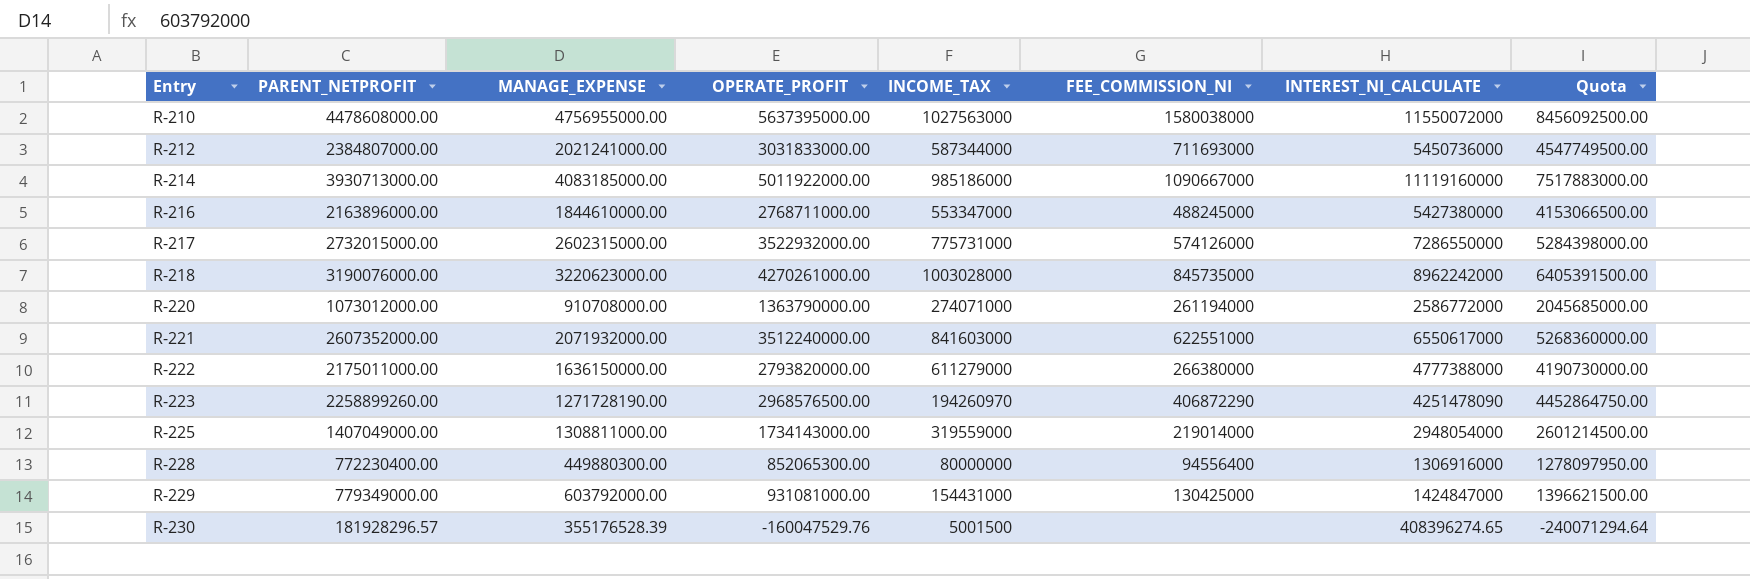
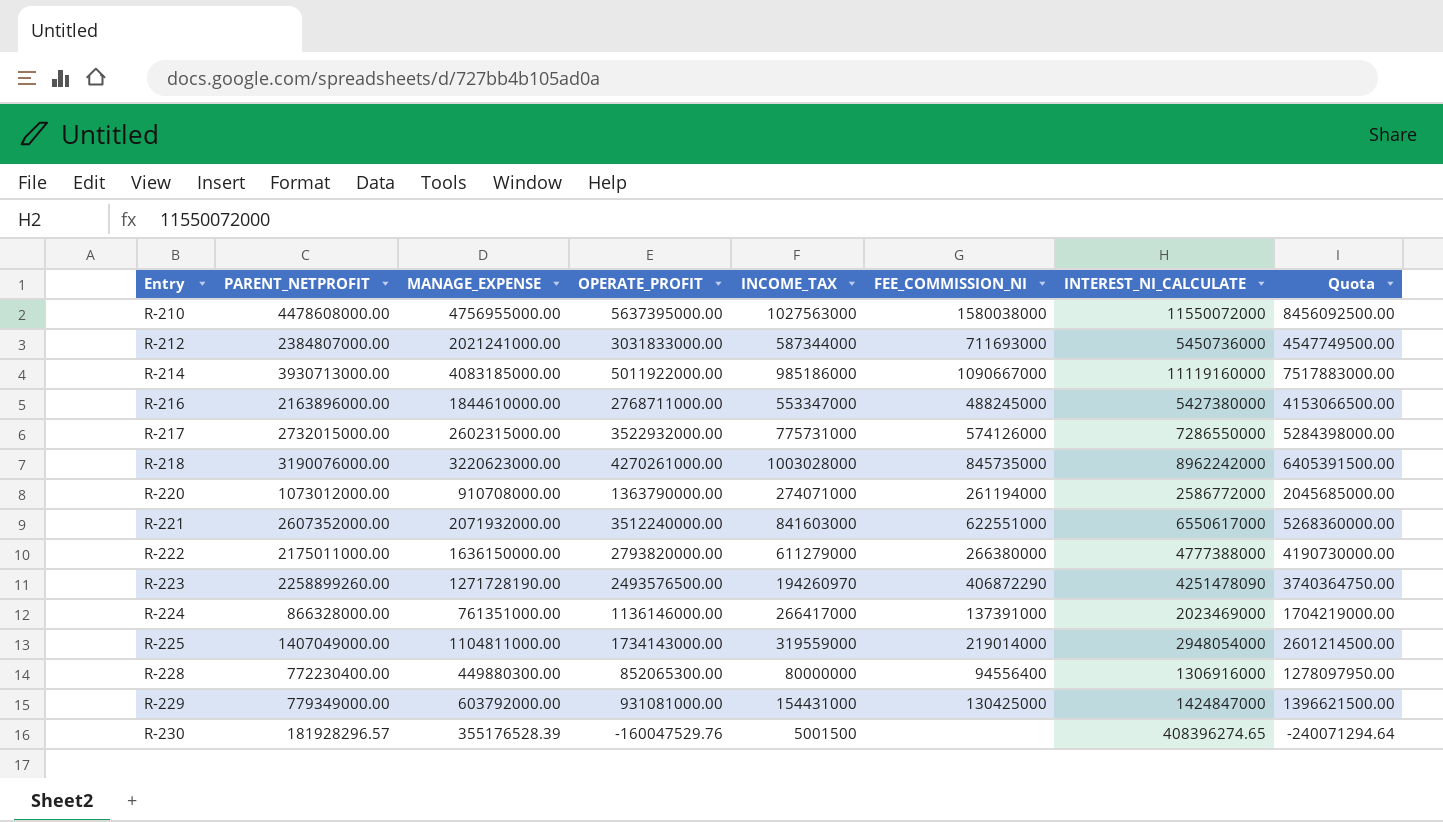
R-223 | OPERATE_PROFIT: 2968576500.00 -> 2493576500.00
R-223 | Quota: 4452864750.00 -> 3740364750.00
row R-224: none -> 866328000.00 | 761351000.00 | 1136146000.00 | 266417000 | 137391000 | 2023469000 | 1704219000.00
R-225 | MANAGE_EXPENSE: 1308811000.00 -> 1104811000.00

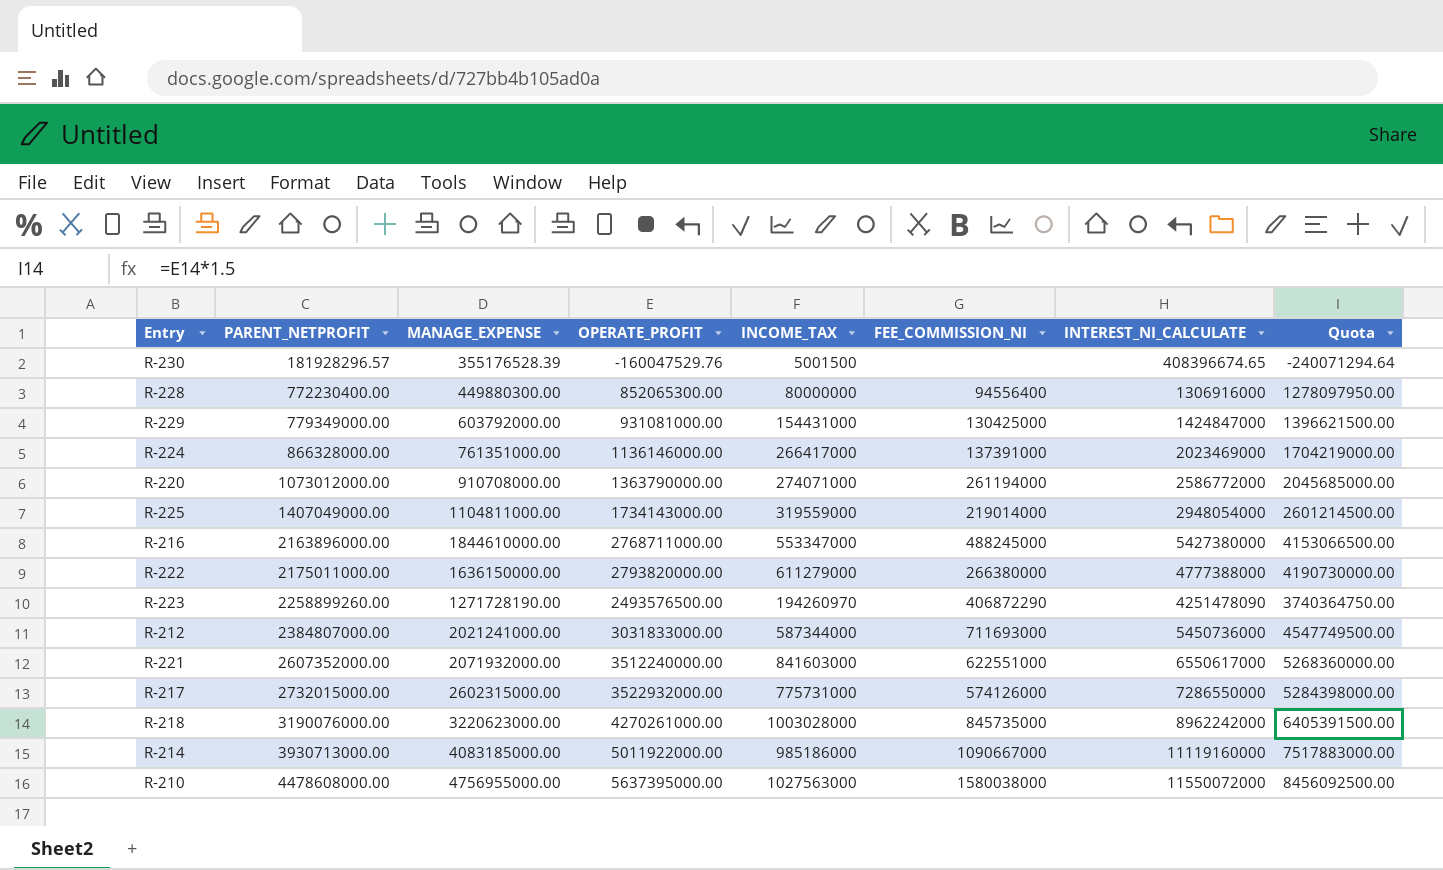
row order: Entry ascending -> PARENT_NETPROFIT ascending
R-230 | INTEREST_NI_CALCULATE: 408396274.65 -> 408396674.65

